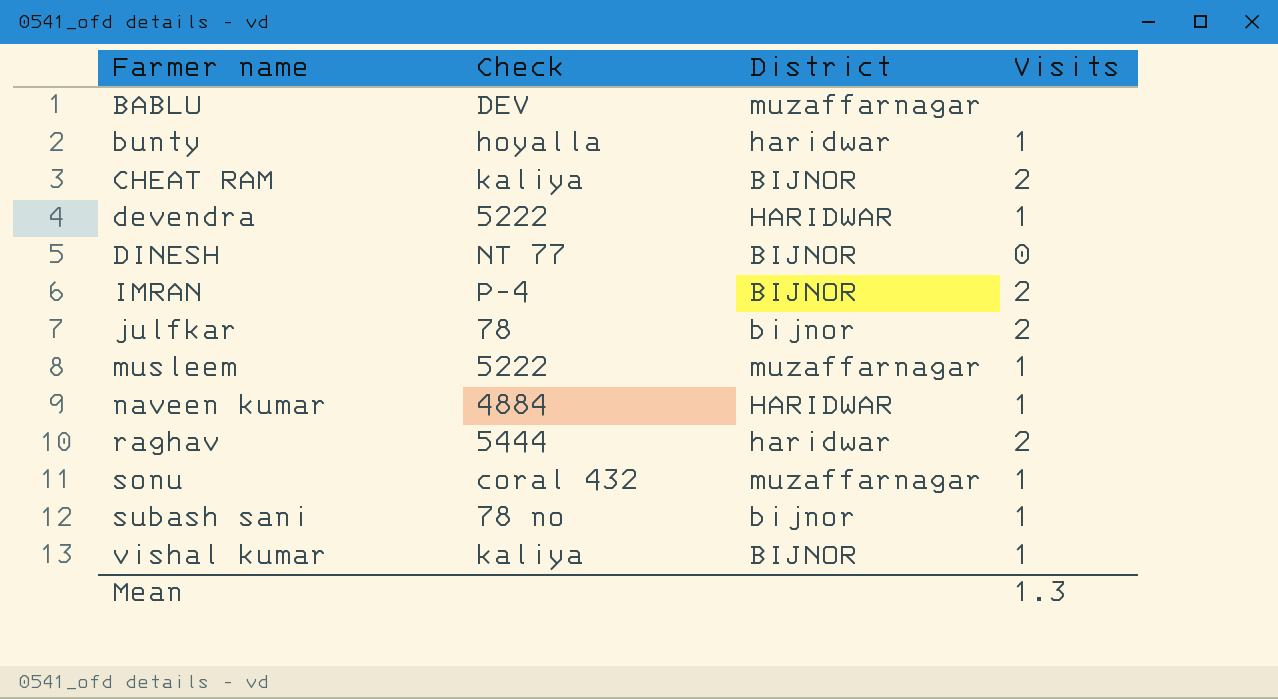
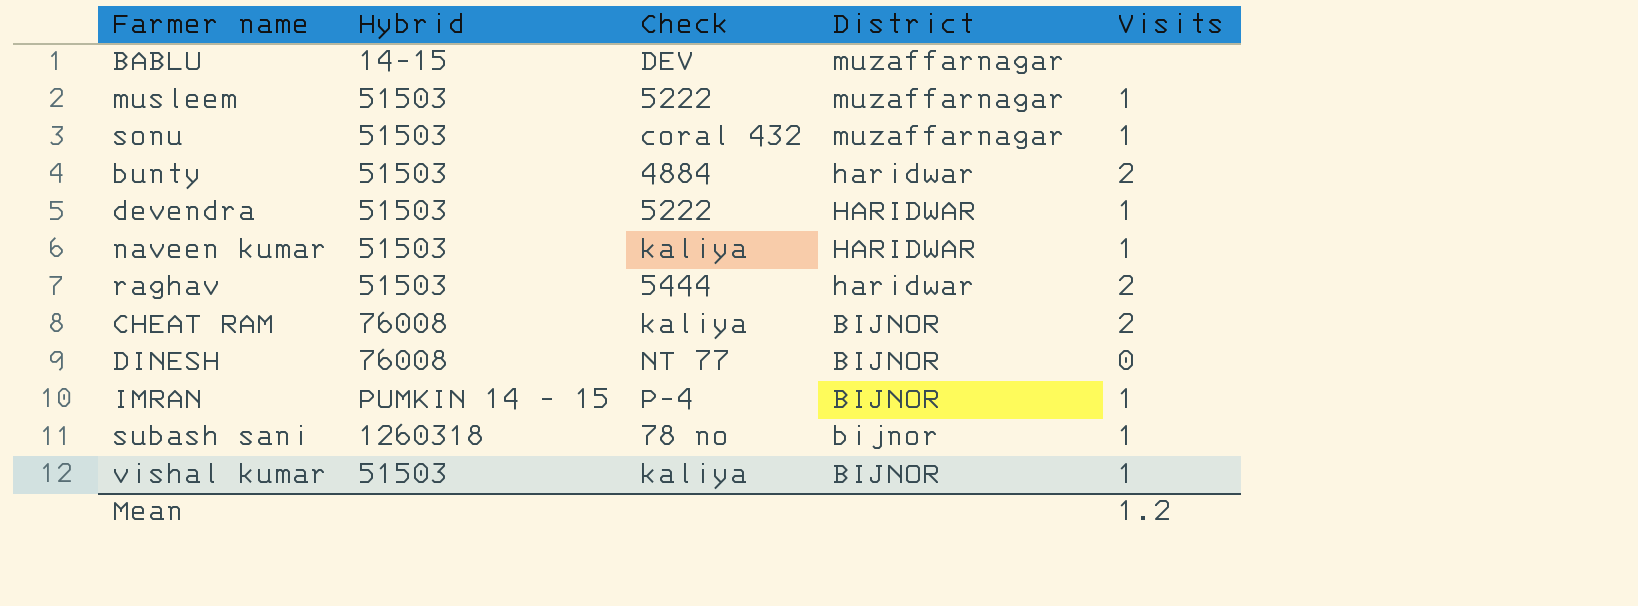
row order: Farmer name ascending -> District descending
column Hybrid | position: none -> 2
row julfkar: 78 | bijnor | 2 -> none
bunty | Check: hoyalla -> 4884
bunty | Visits: 1 -> 2
naveen kumar | Check: 4884 -> kaliya
IMRAN | Visits: 2 -> 1
Mean | Visits: 1.3 -> 1.2

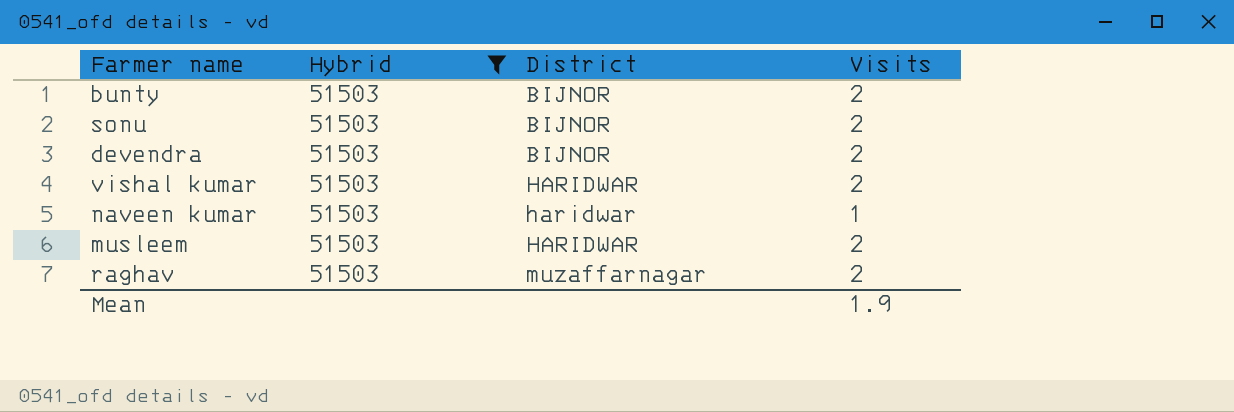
filter: none -> Hybrid = 51503
row order: District descending -> District ascending
column Check | position: 3 -> none
bunty | District: haridwar -> BIJNOR
sonu | District: muzaffarnagar -> BIJNOR
sonu | Visits: 1 -> 2
devendra | District: HARIDWAR -> BIJNOR
devendra | Visits: 1 -> 2
vishal kumar | District: BIJNOR -> HARIDWAR
vishal kumar | Visits: 1 -> 2
naveen kumar | District: HARIDWAR -> haridwar
musleem | District: muzaffarnagar -> HARIDWAR
musleem | Visits: 1 -> 2
raghav | District: haridwar -> muzaffarnagar
Mean | Visits: 1.2 -> 1.9

